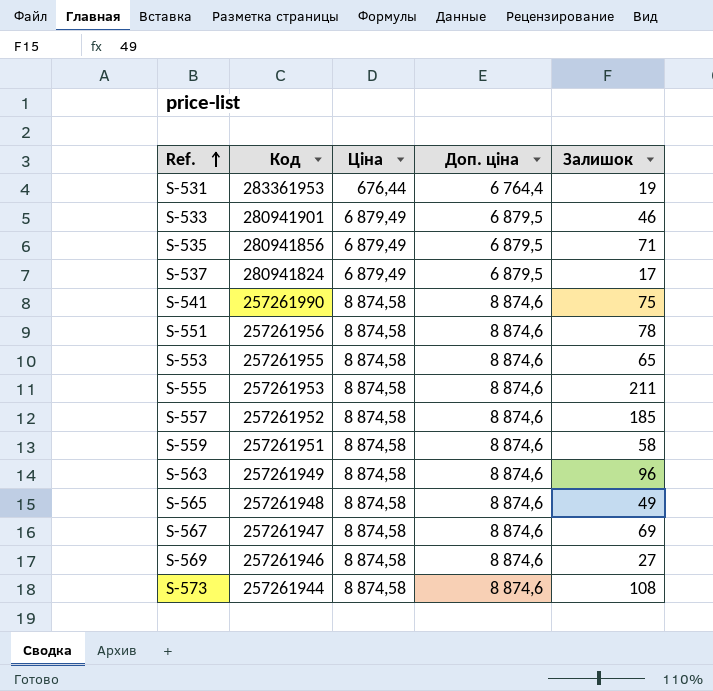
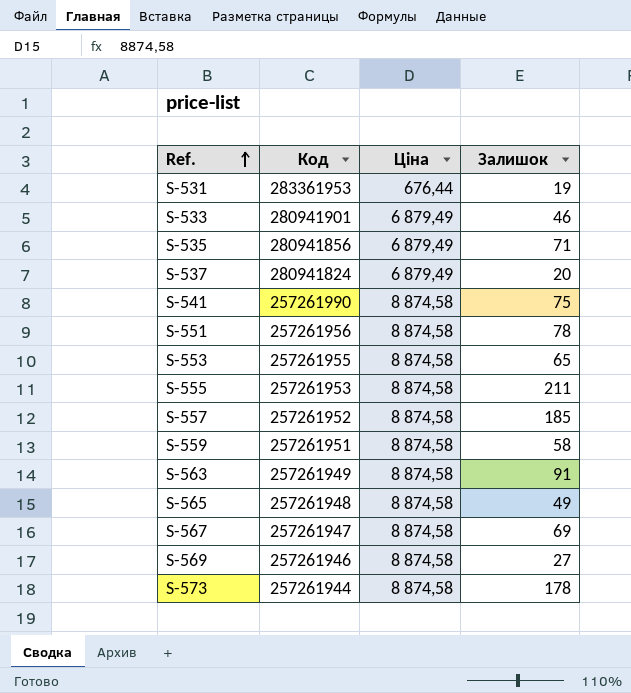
column Доп. ціна | position: 4 -> none
S-537 | Залишок: 17 -> 20
S-563 | Залишок: 96 -> 91
S-573 | Залишок: 108 -> 178

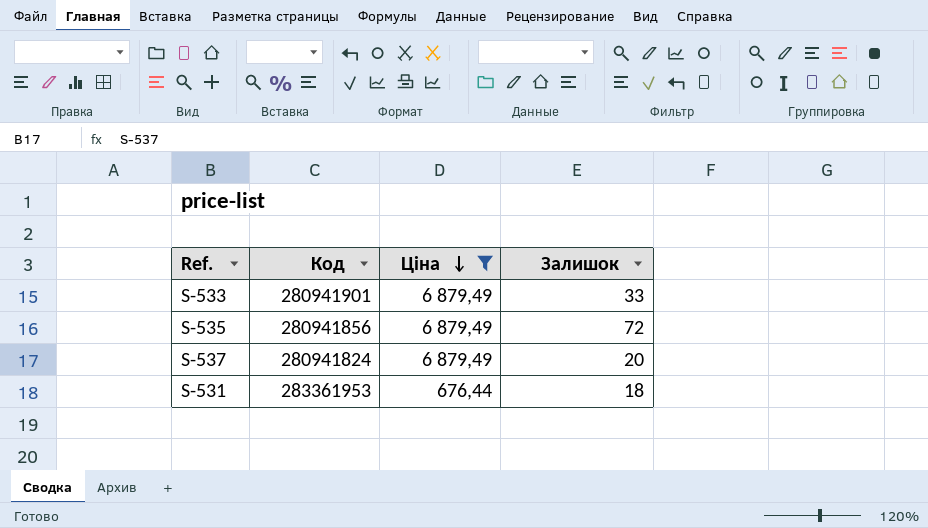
filter: none -> Ціна != 8 874,58
row order: Ref. ascending -> Ціна descending
S-533 | Залишок: 46 -> 33
S-535 | Залишок: 71 -> 72
S-531 | Залишок: 19 -> 18

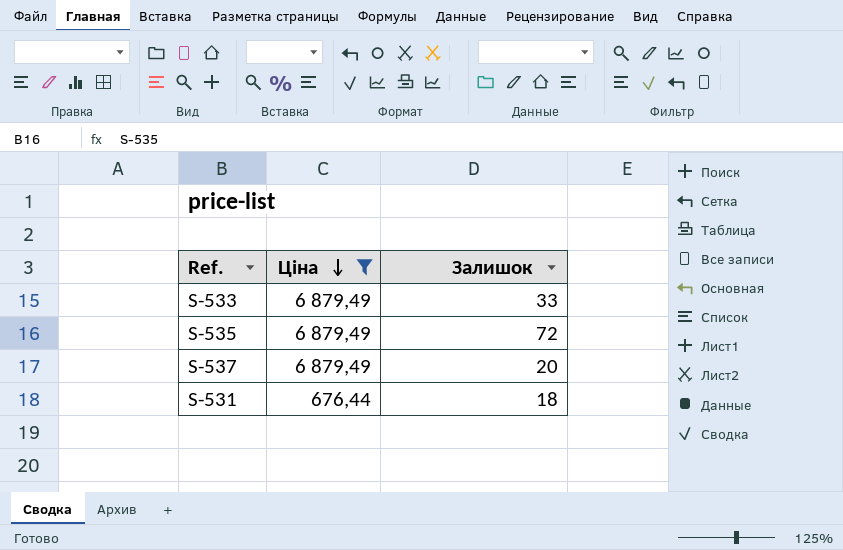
column Код | position: 2 -> none

